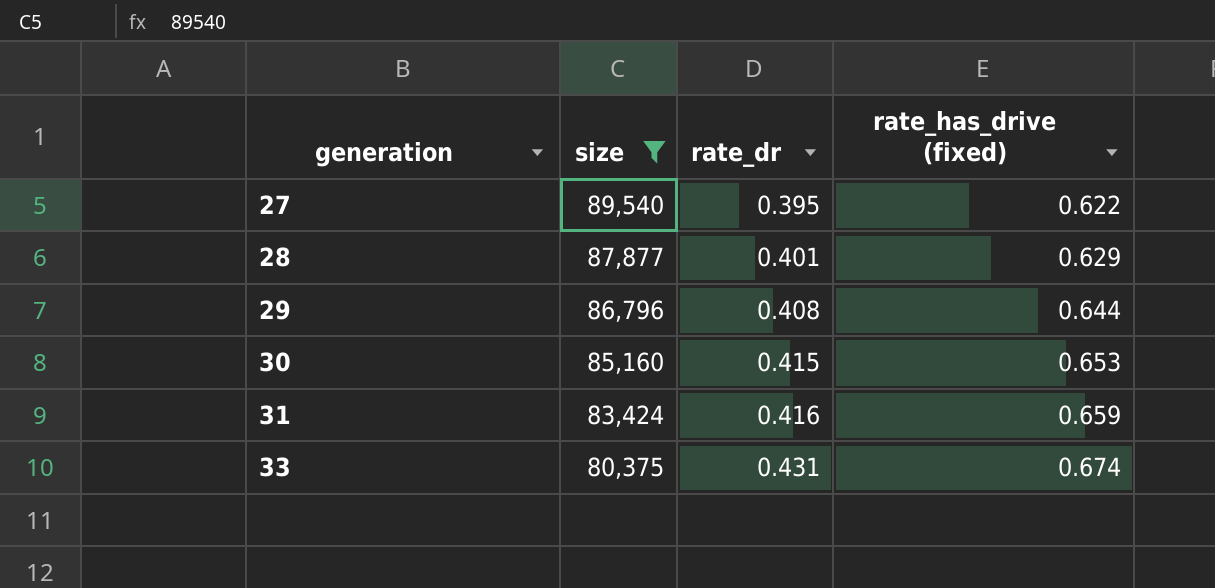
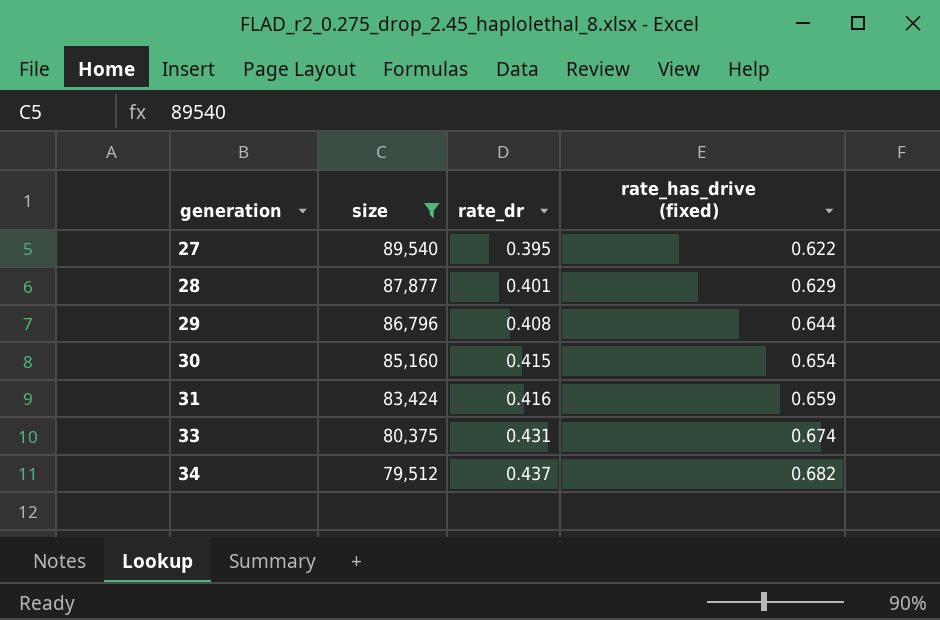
30 | rate_has_drive (fixed): 0.653 -> 0.654
row 34: none -> 79,512 | 0.437 | 0.682

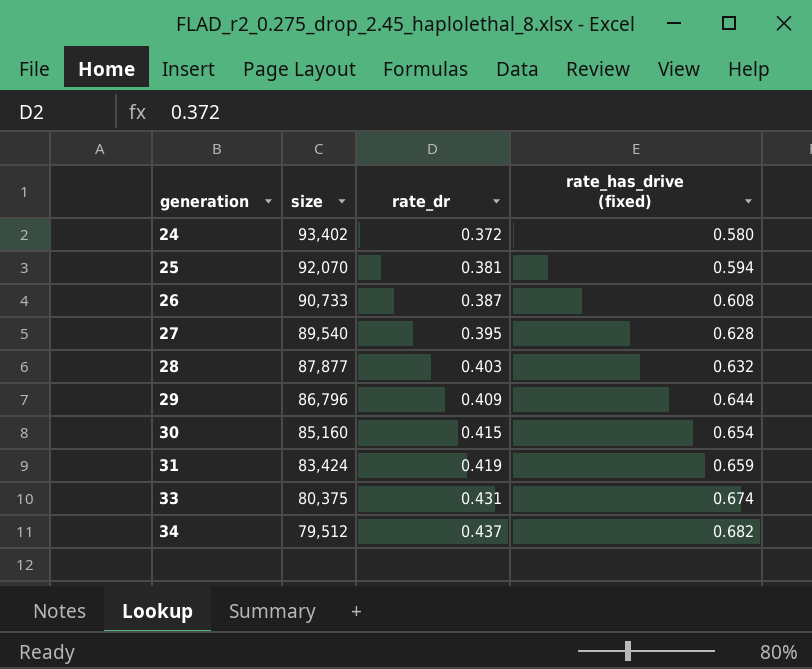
filter: size <= 89,540 -> none
27 | rate_has_drive (fixed): 0.622 -> 0.628
28 | rate_dr: 0.401 -> 0.403
28 | rate_has_drive (fixed): 0.629 -> 0.632
29 | rate_dr: 0.408 -> 0.409
31 | rate_dr: 0.416 -> 0.419

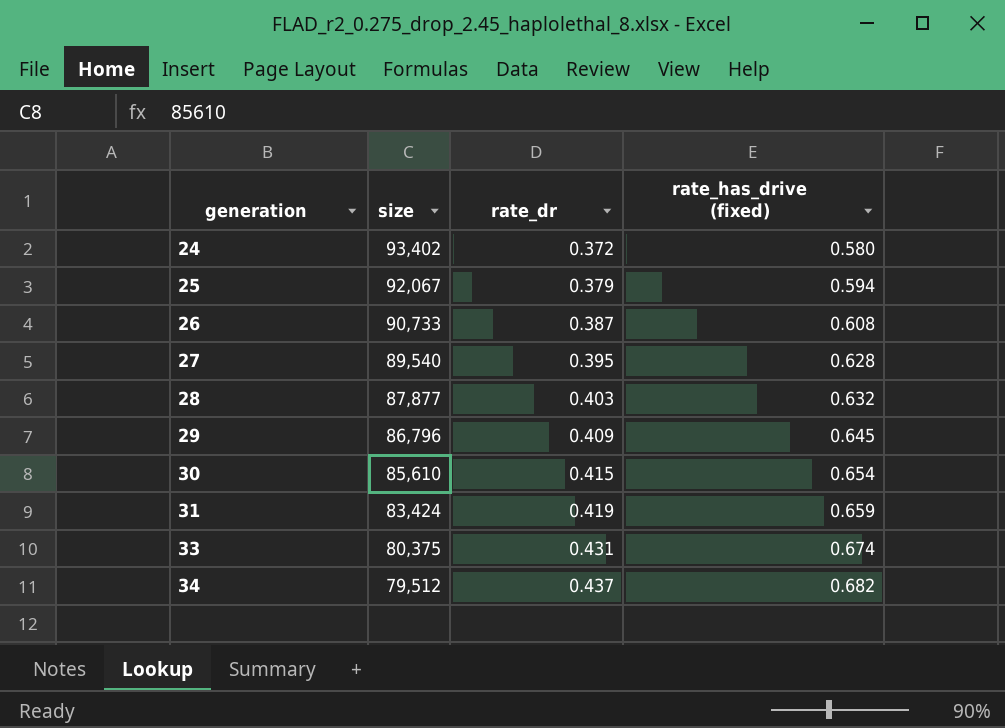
25 | size: 92,070 -> 92,067
25 | rate_dr: 0.381 -> 0.379
29 | rate_has_drive (fixed): 0.644 -> 0.645
30 | size: 85,160 -> 85,610

